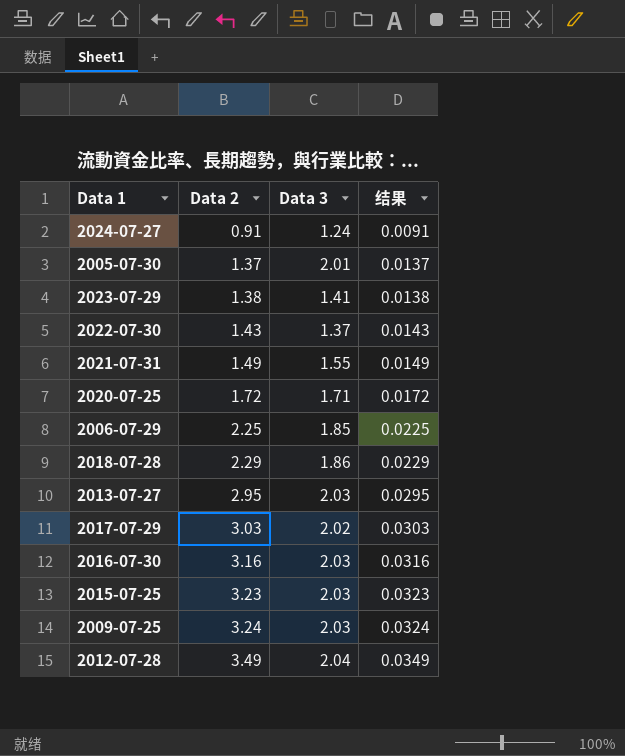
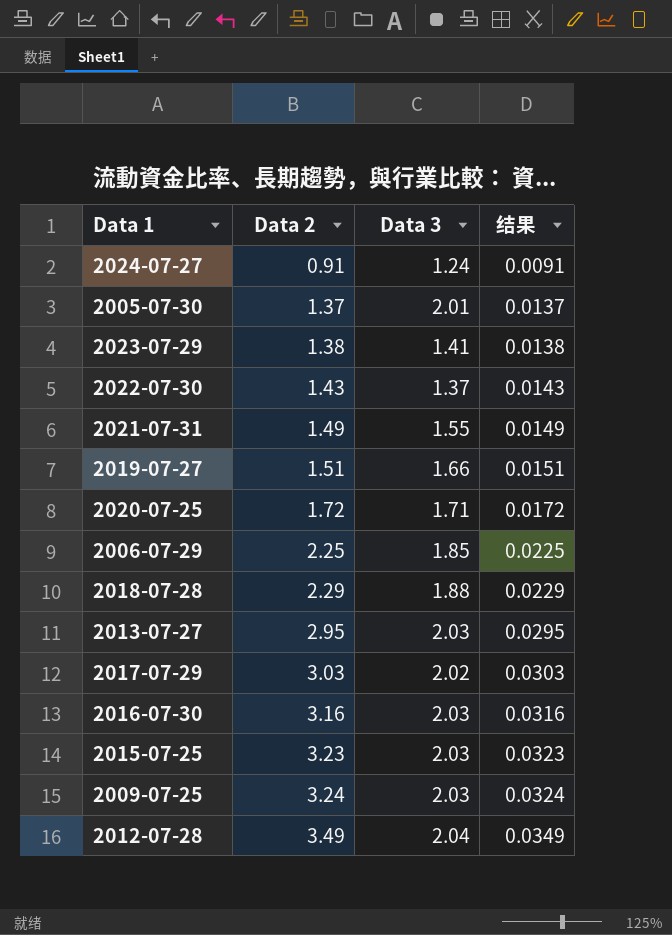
row 2019-07-27: none -> 1.51 | 1.66 | 0.0151
2018-07-28 | Data 3: 1.86 -> 1.88

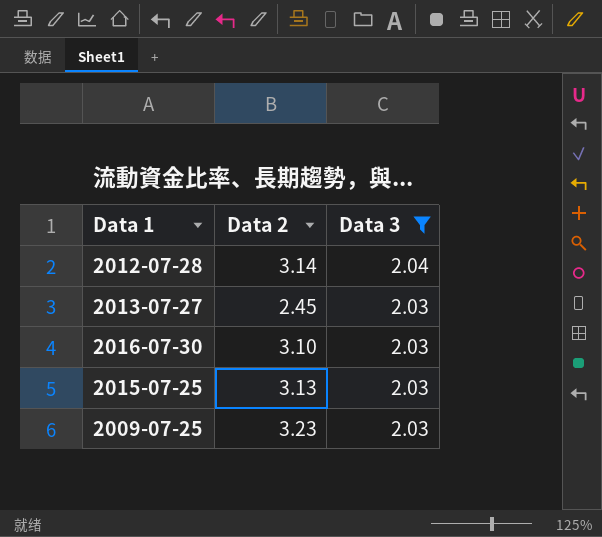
filter: none -> Data 3 >= 2.03
row order: Data 2 ascending -> Data 3 descending
column 结果 | formula: [Data 2] * 0.01 -> none
2012-07-28 | Data 2: 3.49 -> 3.14
2013-07-27 | Data 2: 2.95 -> 2.45
2016-07-30 | Data 2: 3.16 -> 3.10
2015-07-25 | Data 2: 3.23 -> 3.13
2009-07-25 | Data 2: 3.24 -> 3.23

